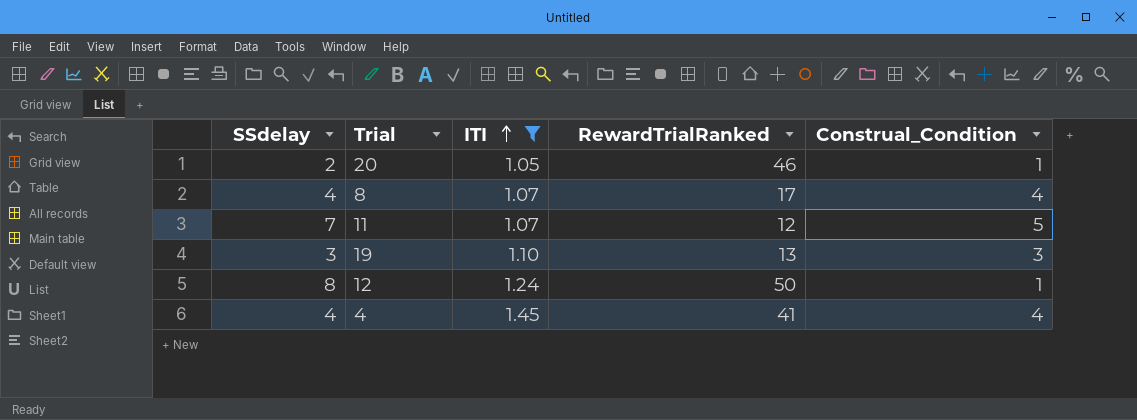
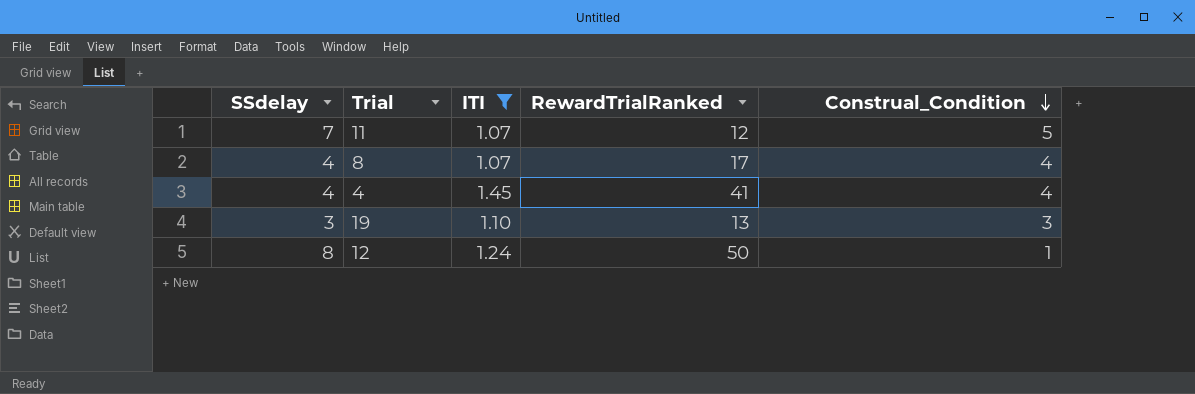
row order: ITI ascending -> Construal_Condition descending
row 20: 2 | 1.05 | 46 | 1 -> none

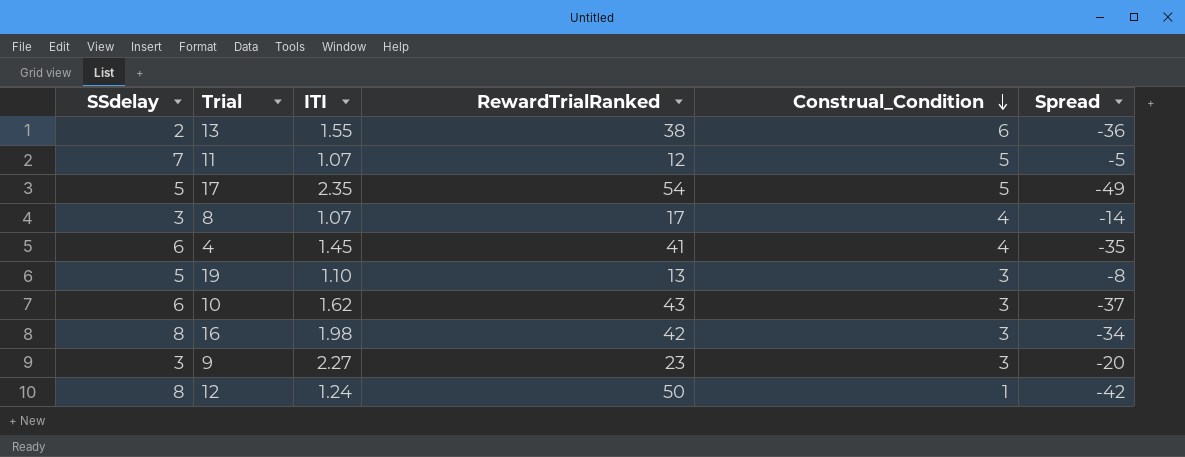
filter: ITI <= 1.45 -> none
column Spread | formula: none -> [SSdelay] - [RewardTrialRanked]
8 | SSdelay: 4 -> 3
4 | SSdelay: 4 -> 6
19 | SSdelay: 3 -> 5

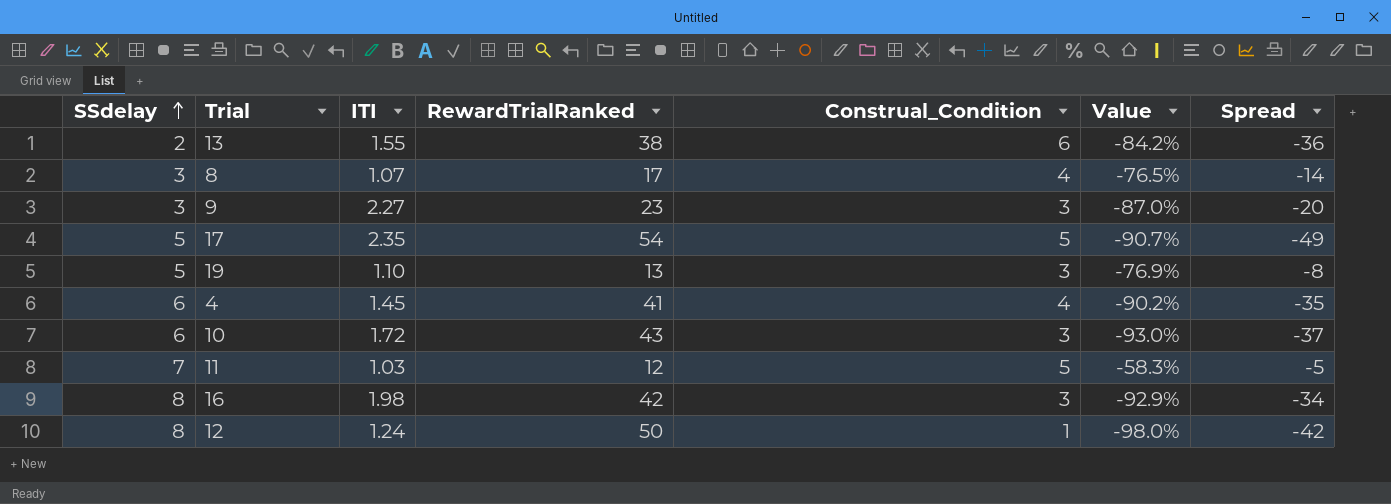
row order: Construal_Condition descending -> SSdelay ascending
column Value | formula: none -> ([Construal_Condition] - [RewardTrialRanked]) / [RewardTrialRanked]
10 | ITI: 1.62 -> 1.72
11 | ITI: 1.07 -> 1.03

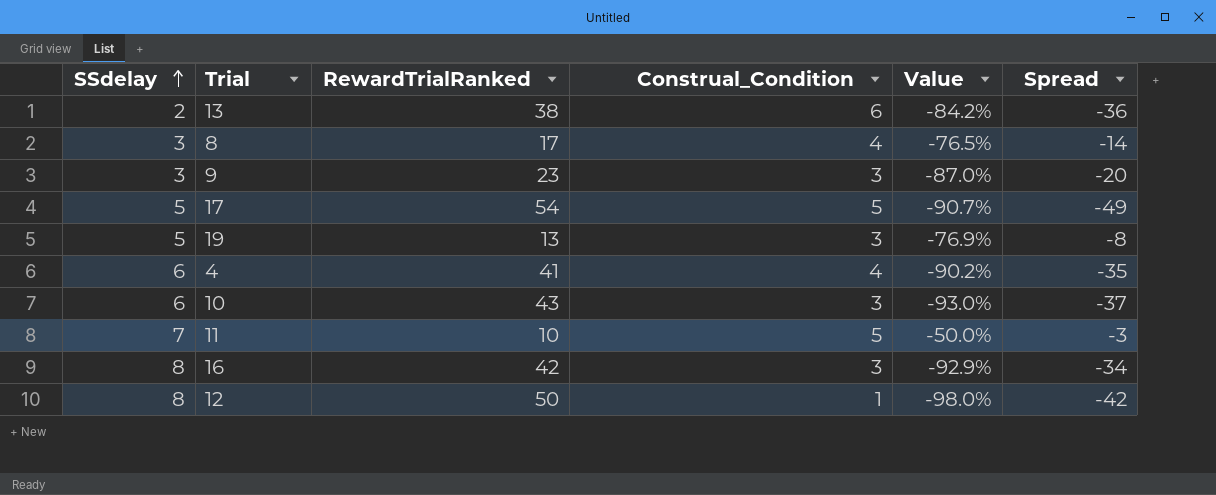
column ITI | position: 3 -> none
11 | RewardTrialRanked: 12 -> 10
11 | Value: -58.3% -> -50.0%
11 | Spread: -5 -> -3

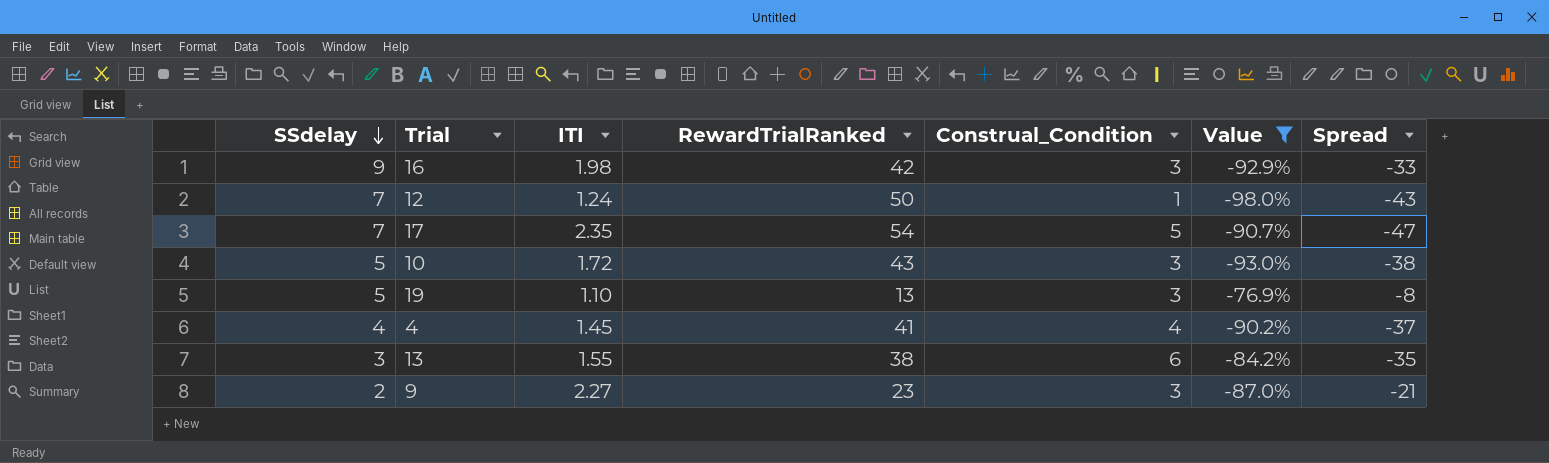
filter: none -> Value <= -76.9%
row order: SSdelay ascending -> SSdelay descending
column ITI | position: none -> 3
16 | SSdelay: 8 -> 9
16 | Spread: -34 -> -33
12 | SSdelay: 8 -> 7
12 | Spread: -42 -> -43
17 | SSdelay: 5 -> 7
17 | Spread: -49 -> -47
10 | SSdelay: 6 -> 5
10 | Spread: -37 -> -38
4 | SSdelay: 6 -> 4
4 | Spread: -35 -> -37
13 | SSdelay: 2 -> 3
13 | Spread: -36 -> -35
9 | SSdelay: 3 -> 2
9 | Spread: -20 -> -21

